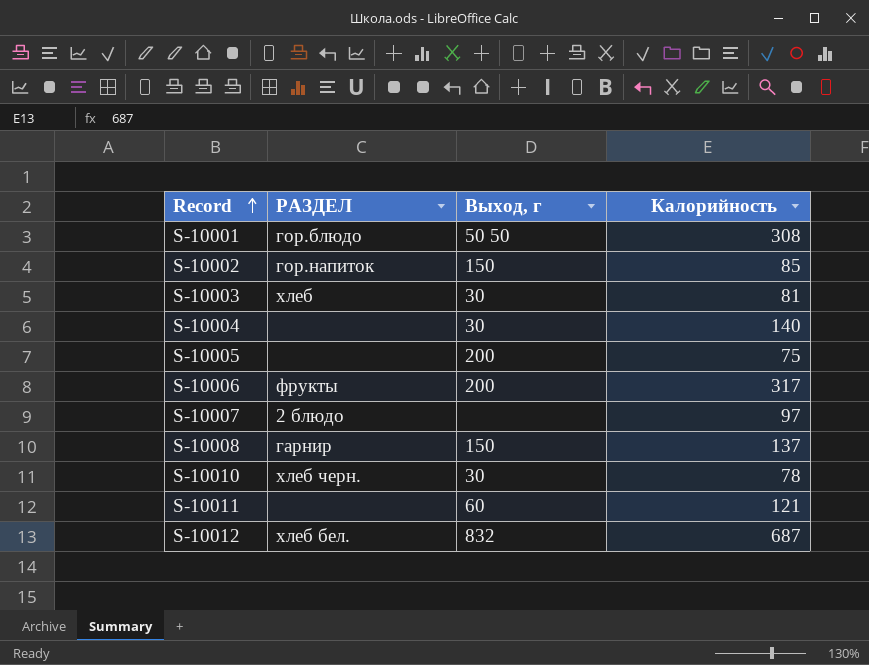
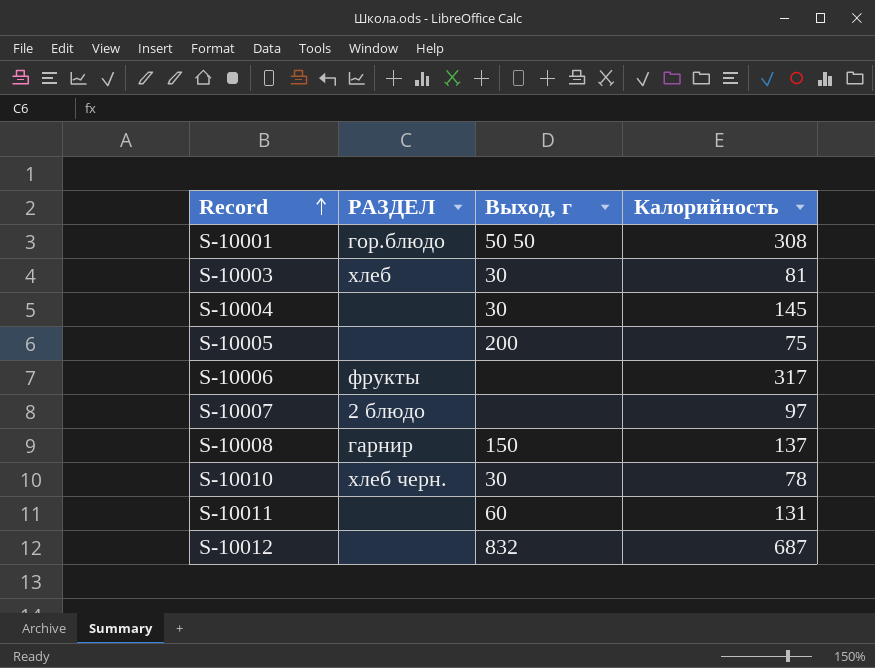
row S-10002: гор.напиток | 150 | 85 -> none
S-10004 | Калорийность: 140 -> 145
S-10006 | Выход, г: 200 -> none
S-10011 | Калорийность: 121 -> 131
S-10012 | РАЗДЕЛ: хлеб бел. -> none

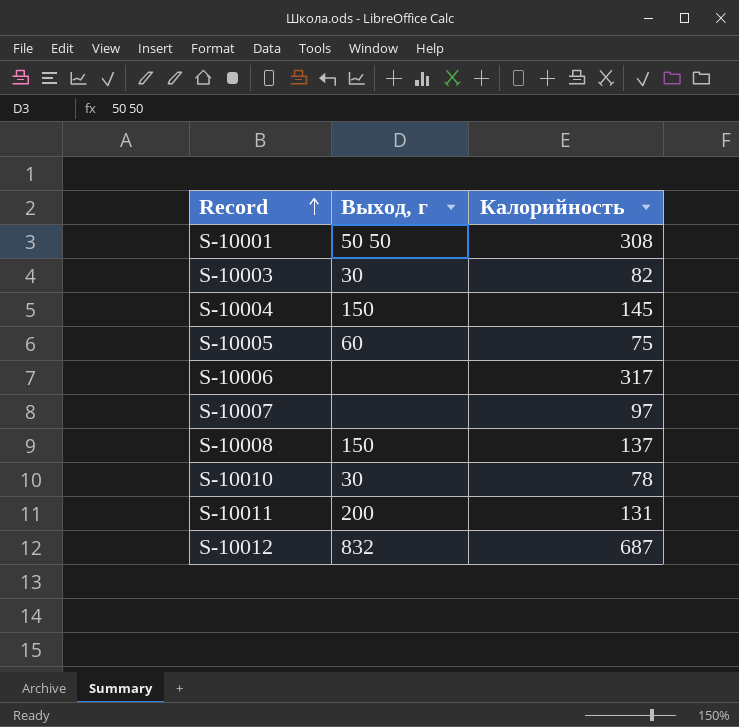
column РАЗДЕЛ | position: 2 -> none
S-10003 | Калорийность: 81 -> 82
S-10004 | Выход, г: 30 -> 150
S-10005 | Выход, г: 200 -> 60
S-10011 | Выход, г: 60 -> 200

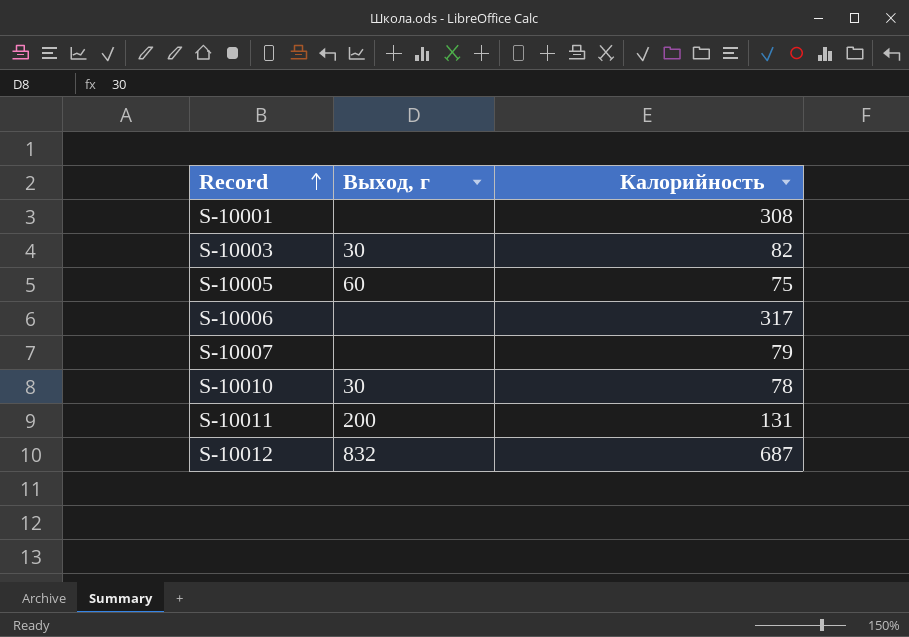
row S-10004: 150 | 145 -> none
row S-10008: 150 | 137 -> none
S-10001 | Выход, г: 50 50 -> none
S-10007 | Калорийность: 97 -> 79

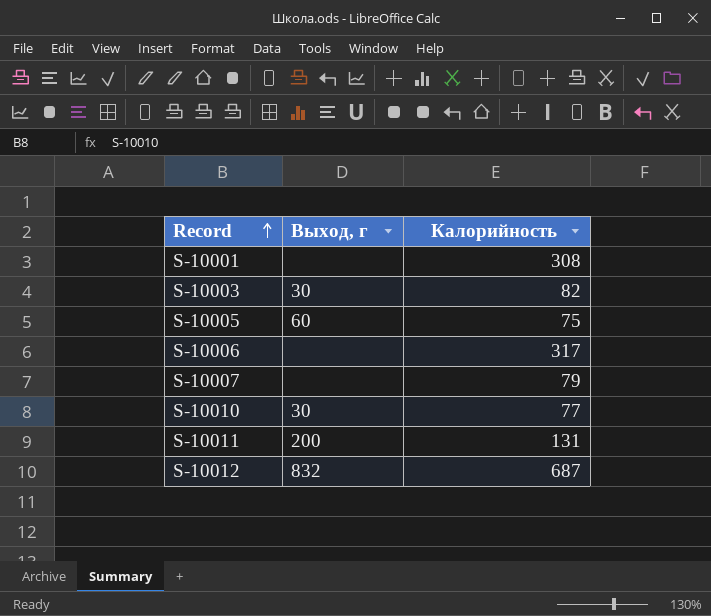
S-10010 | Калорийность: 78 -> 77

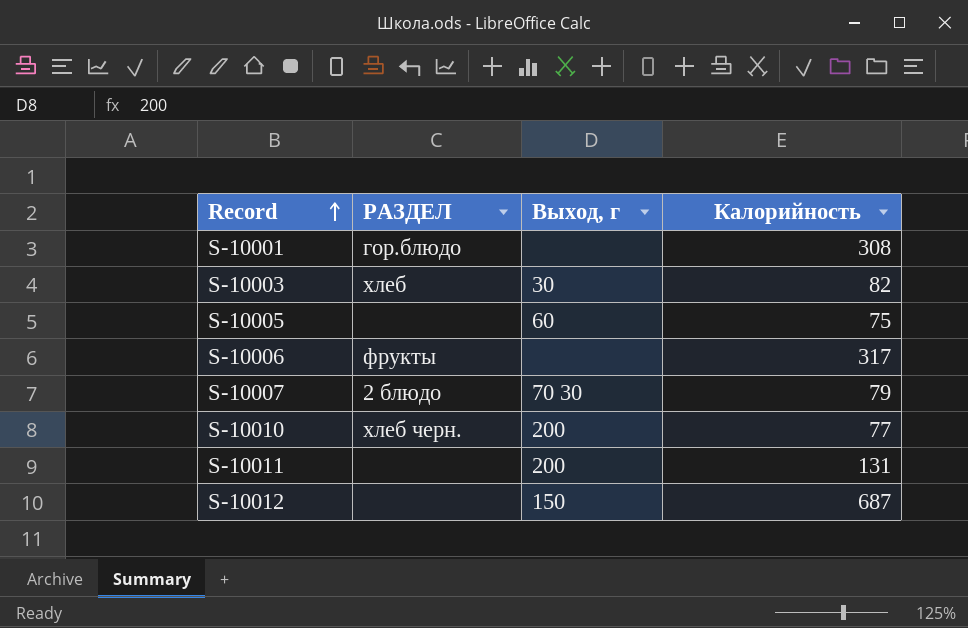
column РАЗДЕЛ | position: none -> 2
S-10007 | Выход, г: none -> 70 30
S-10010 | Выход, г: 30 -> 200
S-10012 | Выход, г: 832 -> 150

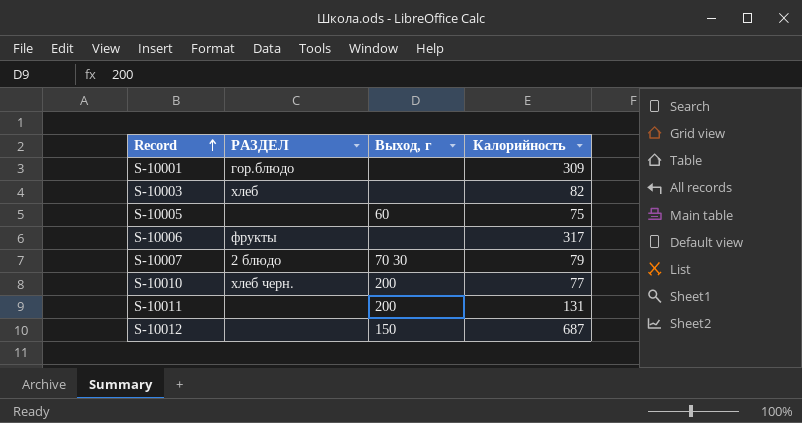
S-10001 | Калорийность: 308 -> 309
S-10003 | Выход, г: 30 -> none

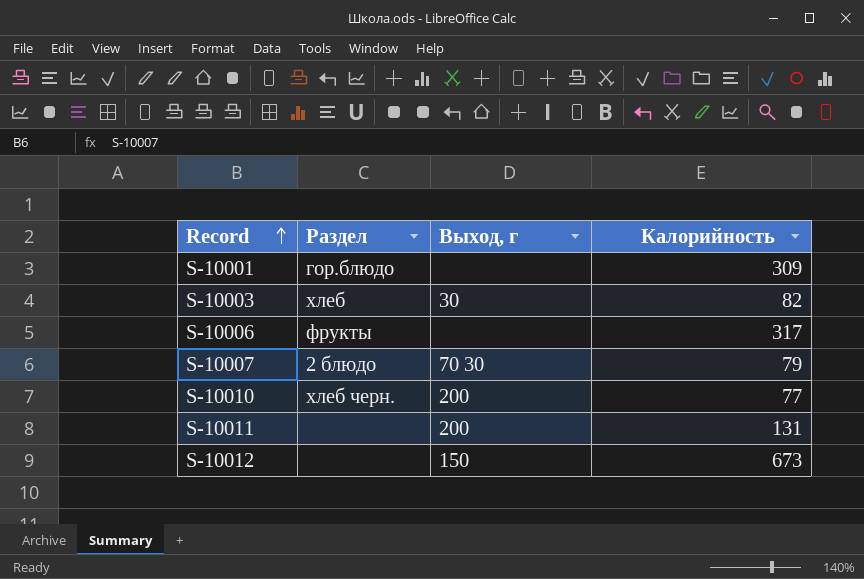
column name: РАЗДЕЛ -> Раздел
row S-10005: none | 60 | 75 -> none
S-10003 | Выход, г: none -> 30
S-10012 | Калорийность: 687 -> 673

